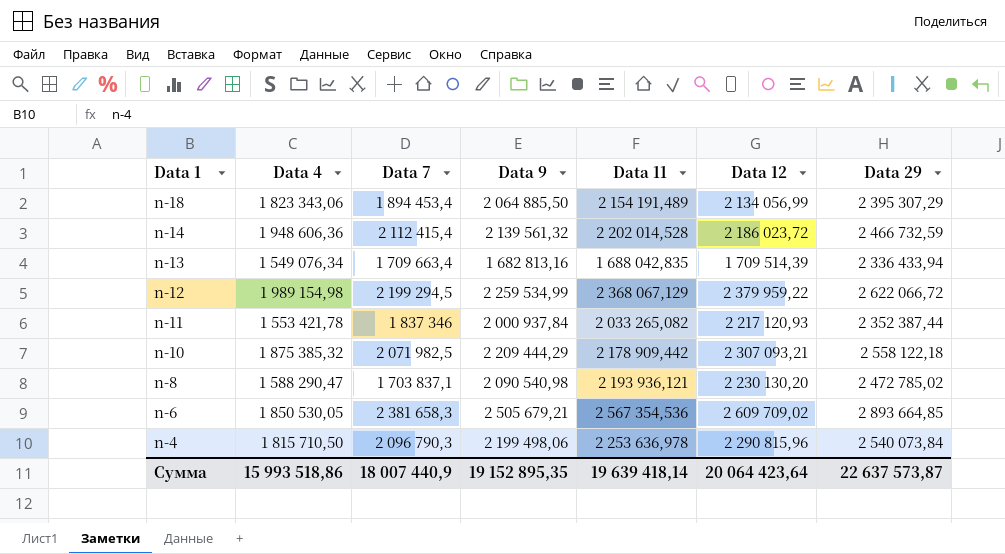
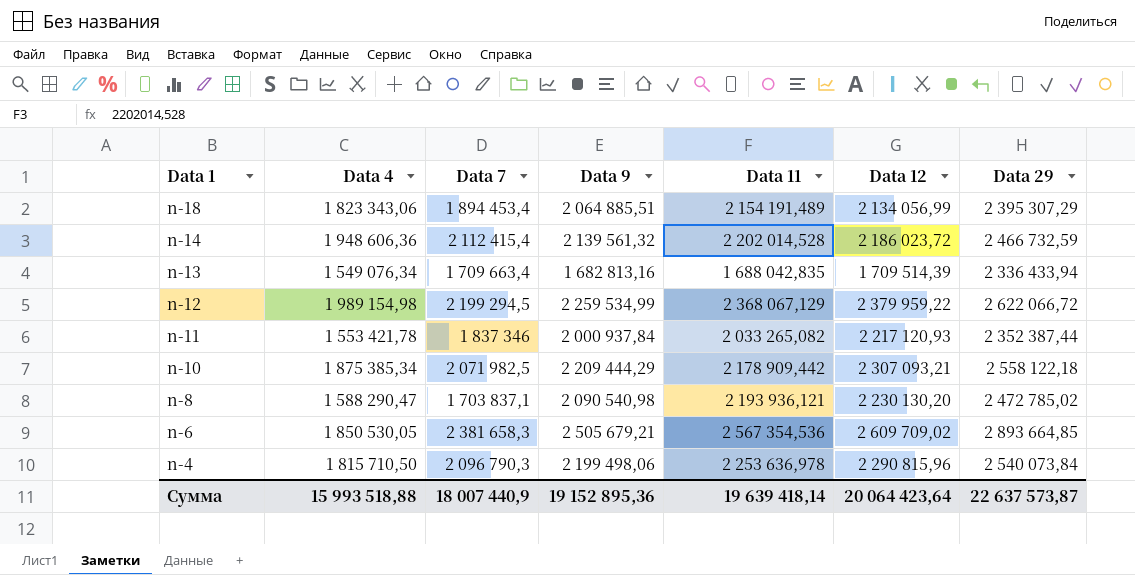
n-18 | Data 9: 2 064 885,50 -> 2 064 885,51
n-10 | Data 4: 1 875 385,32 -> 1 875 385,34
Сумма | Data 4: 15 993 518,86 -> 15 993 518,88
Сумма | Data 9: 19 152 895,35 -> 19 152 895,36

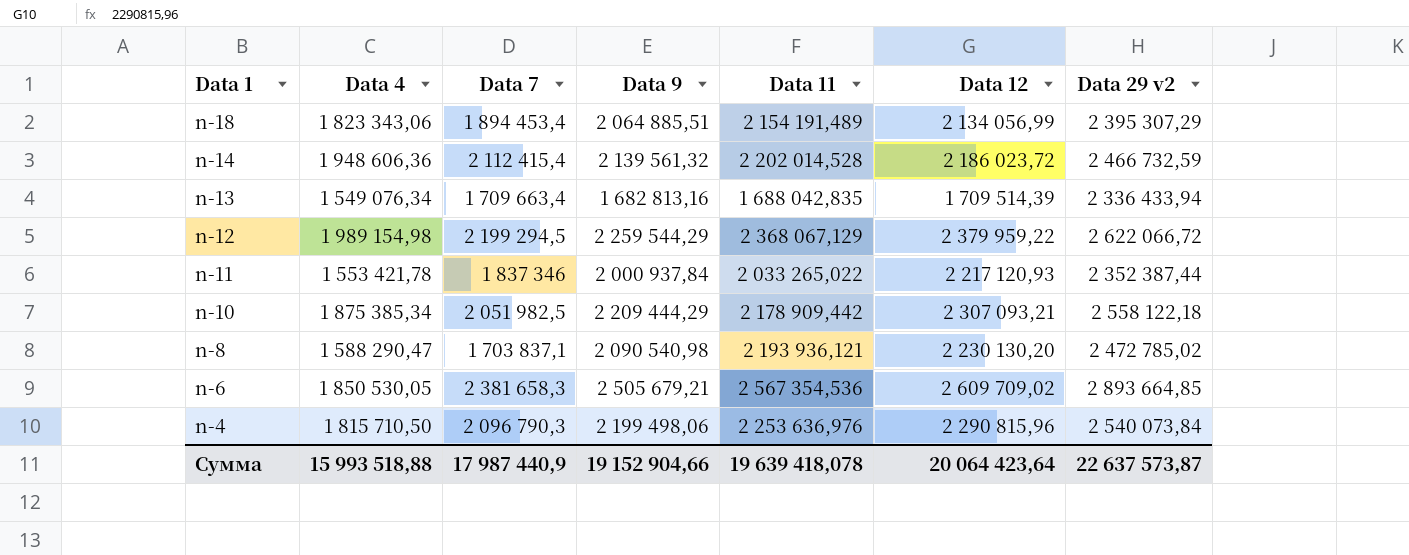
column name: Data 29 -> Data 29 v2
n-12 | Data 9: 2 259 534,99 -> 2 259 544,29
n-11 | Data 11: 2 033 265,082 -> 2 033 265,022
n-10 | Data 7: 2 071 982,5 -> 2 051 982,5
n-4 | Data 11: 2 253 636,978 -> 2 253 636,976
Сумма | Data 7: 18 007 440,9 -> 17 987 440,9
Сумма | Data 9: 19 152 895,36 -> 19 152 904,66
Сумма | Data 11: 19 639 418,14 -> 19 639 418,078

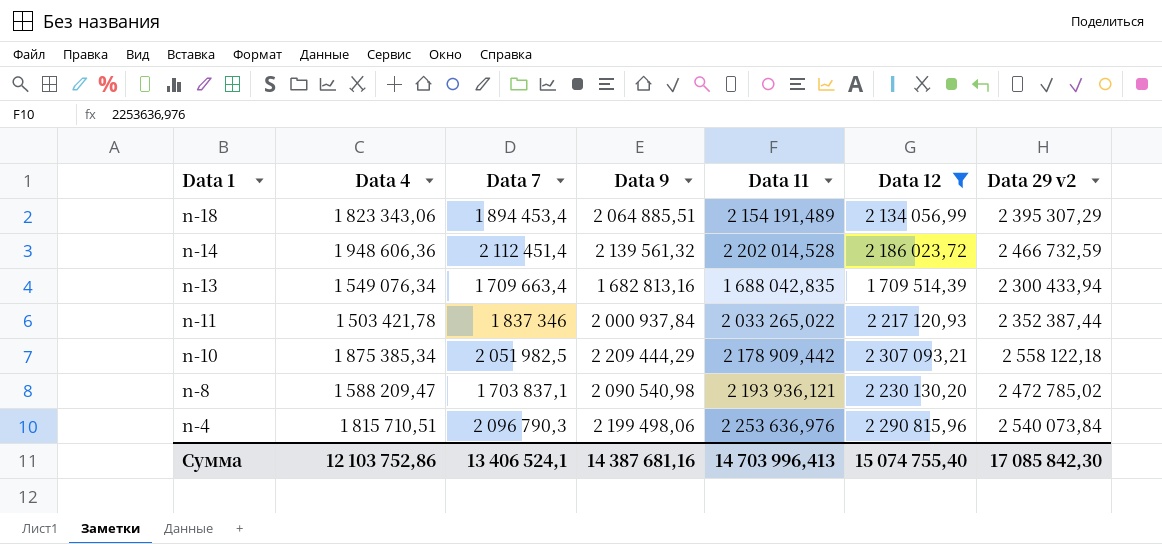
filter: none -> Data 12 <= 2 307 093,21
n-14 | Data 7: 2 112 415,4 -> 2 112 451,4
n-13 | Data 29 v2: 2 336 433,94 -> 2 300 433,94
n-11 | Data 4: 1 553 421,78 -> 1 503 421,78
n-8 | Data 4: 1 588 290,47 -> 1 588 209,47
n-4 | Data 4: 1 815 710,50 -> 1 815 710,51
Сумма | Data 4: 15 993 518,88 -> 12 103 752,86
Сумма | Data 7: 17 987 440,9 -> 13 406 524,1
Сумма | Data 9: 19 152 904,66 -> 14 387 681,16
Сумма | Data 11: 19 639 418,078 -> 14 703 996,413
Сумма | Data 12: 20 064 423,64 -> 15 074 755,40
Сумма | Data 29 v2: 22 637 573,87 -> 17 085 842,30

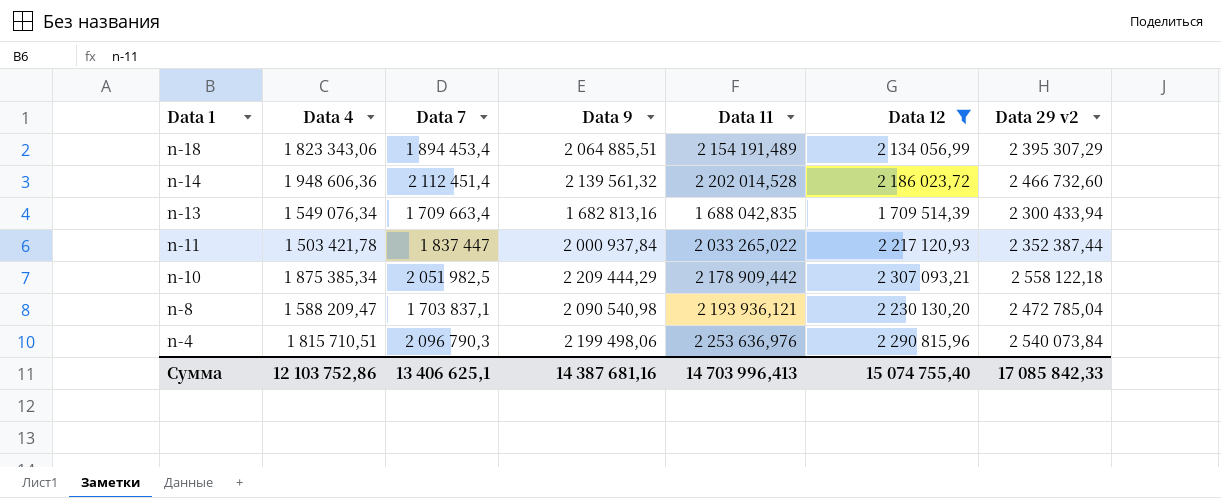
n-14 | Data 29 v2: 2 466 732,59 -> 2 466 732,60
n-11 | Data 7: 1 837 346 -> 1 837 447
n-8 | Data 29 v2: 2 472 785,02 -> 2 472 785,04
Сумма | Data 7: 13 406 524,1 -> 13 406 625,1
Сумма | Data 29 v2: 17 085 842,30 -> 17 085 842,33

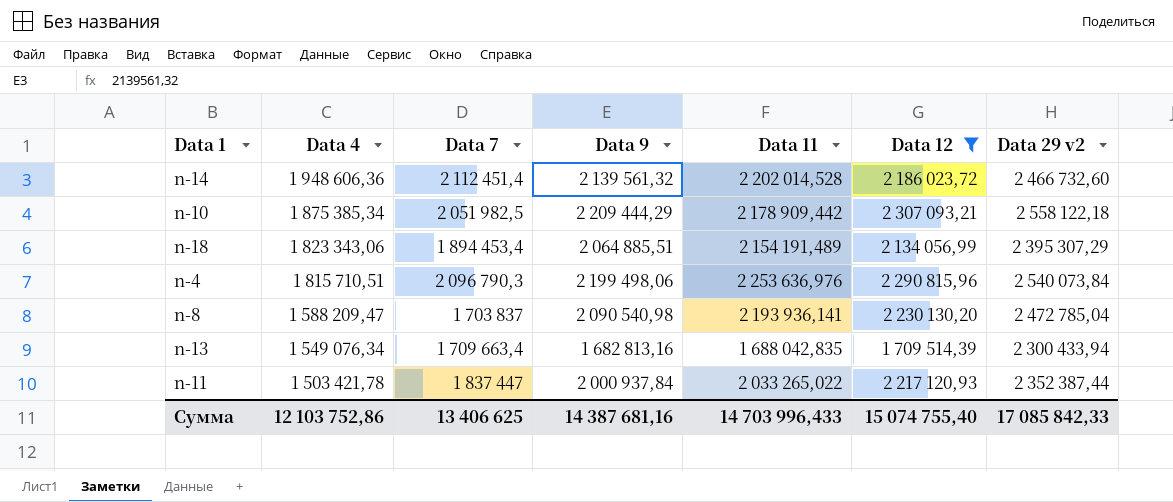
row order: Data 1 descending -> Data 4 descending
n-8 | Data 7: 1 703 837,1 -> 1 703 837
n-8 | Data 11: 2 193 936,121 -> 2 193 936,141
Сумма | Data 7: 13 406 625,1 -> 13 406 625
Сумма | Data 11: 14 703 996,413 -> 14 703 996,433

